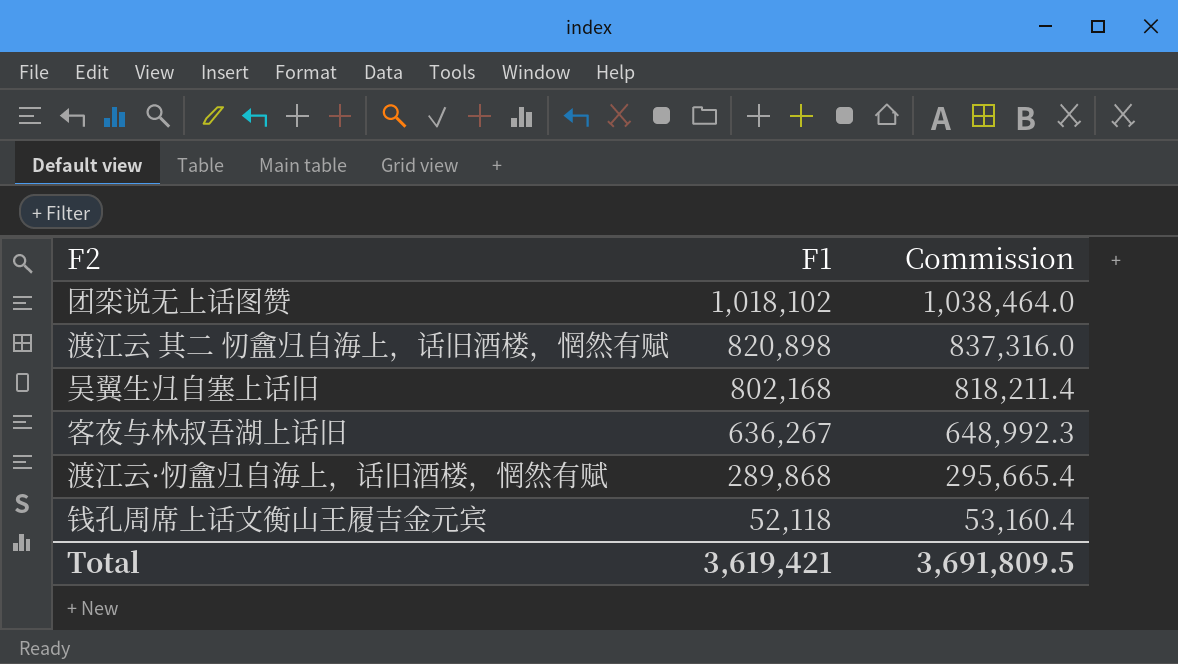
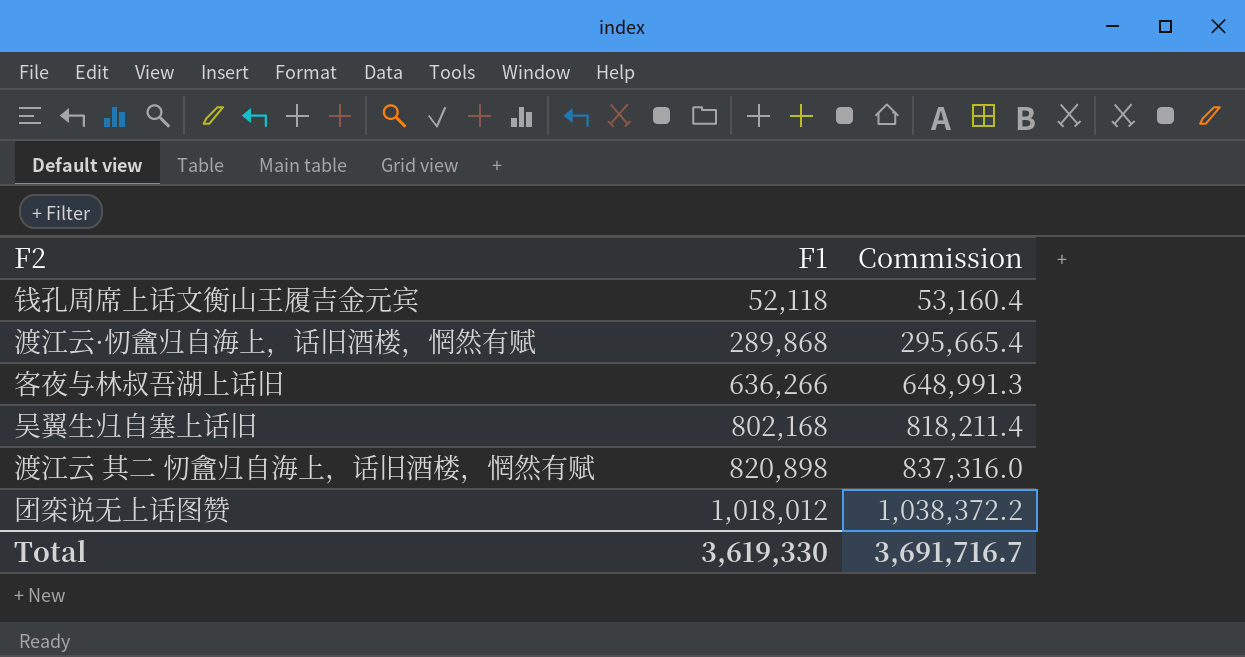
row order: F1 descending -> F1 ascending
客夜与林叔吾湖上话旧 | F1: 636,267 -> 636,266
客夜与林叔吾湖上话旧 | Commission: 648,992.3 -> 648,991.3
团栾说无上话图赞 | F1: 1,018,102 -> 1,018,012
团栾说无上话图赞 | Commission: 1,038,464.0 -> 1,038,372.2
Total | F1: 3,619,421 -> 3,619,330
Total | Commission: 3,691,809.5 -> 3,691,716.7

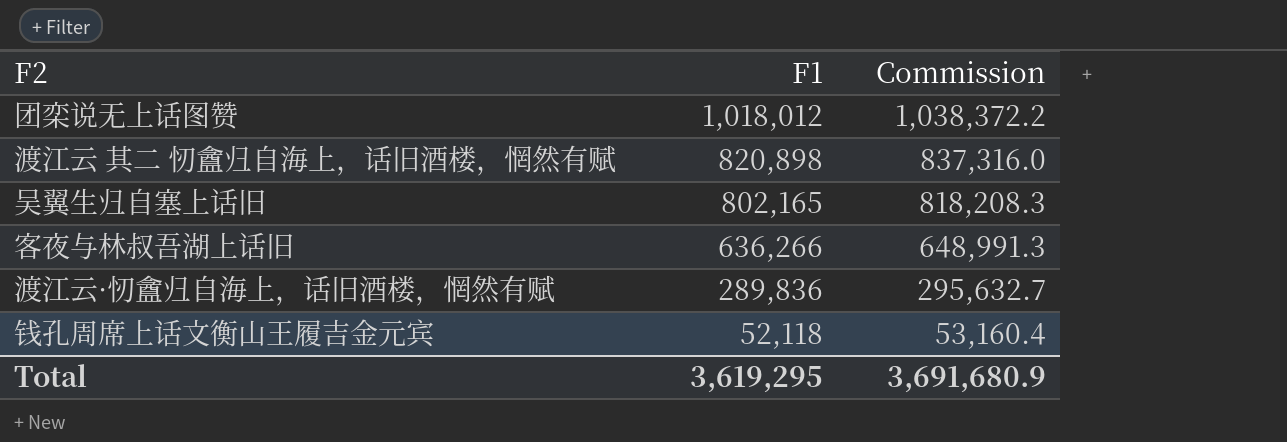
row order: F1 ascending -> F1 descending
吴翼生归自塞上话旧 | F1: 802,168 -> 802,165
吴翼生归自塞上话旧 | Commission: 818,211.4 -> 818,208.3
渡江云·㣼盦归自海上，话旧酒楼，惘然有赋 | F1: 289,868 -> 289,836
渡江云·㣼盦归自海上，话旧酒楼，惘然有赋 | Commission: 295,665.4 -> 295,632.7
Total | F1: 3,619,330 -> 3,619,295
Total | Commission: 3,691,716.7 -> 3,691,680.9

